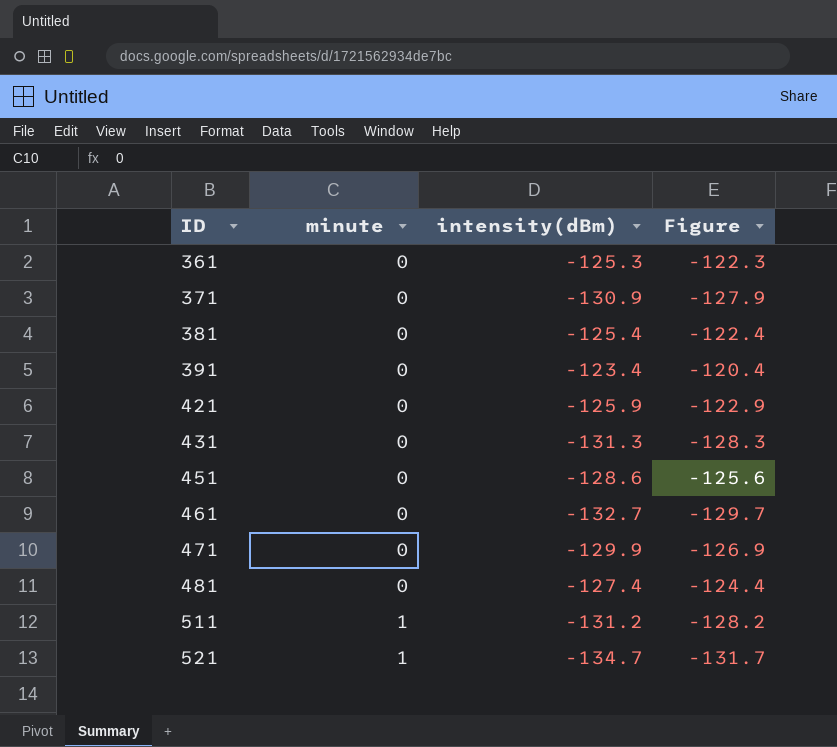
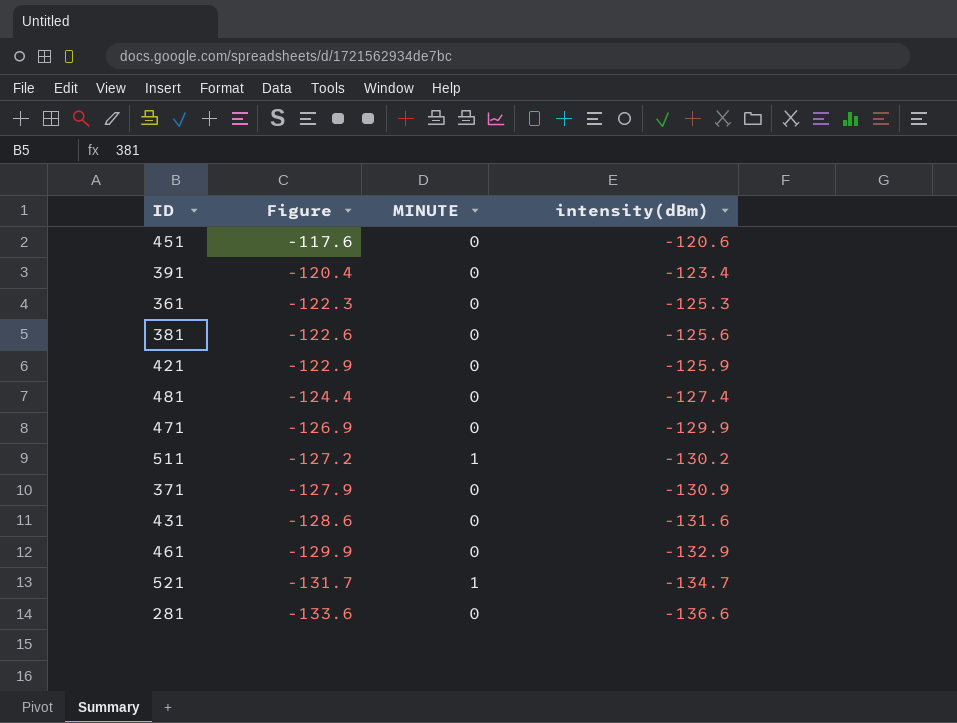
row order: ID ascending -> Figure descending
column Figure | position: 4 -> 2
column name: minute -> MINUTE
451 | Figure: -125.6 -> -117.6
451 | intensity(dBm): -128.6 -> -120.6
381 | Figure: -122.4 -> -122.6
381 | intensity(dBm): -125.4 -> -125.6
511 | Figure: -128.2 -> -127.2
511 | intensity(dBm): -131.2 -> -130.2
431 | Figure: -128.3 -> -128.6
431 | intensity(dBm): -131.3 -> -131.6
461 | Figure: -129.7 -> -129.9
461 | intensity(dBm): -132.7 -> -132.9
row 281: none -> -133.6 | 0 | -136.6

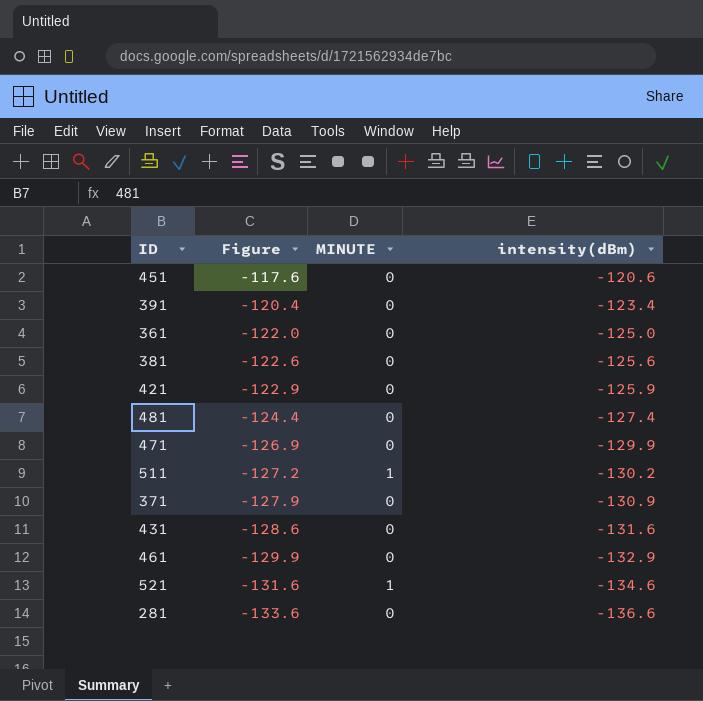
361 | Figure: -122.3 -> -122.0
361 | intensity(dBm): -125.3 -> -125.0
521 | Figure: -131.7 -> -131.6
521 | intensity(dBm): -134.7 -> -134.6

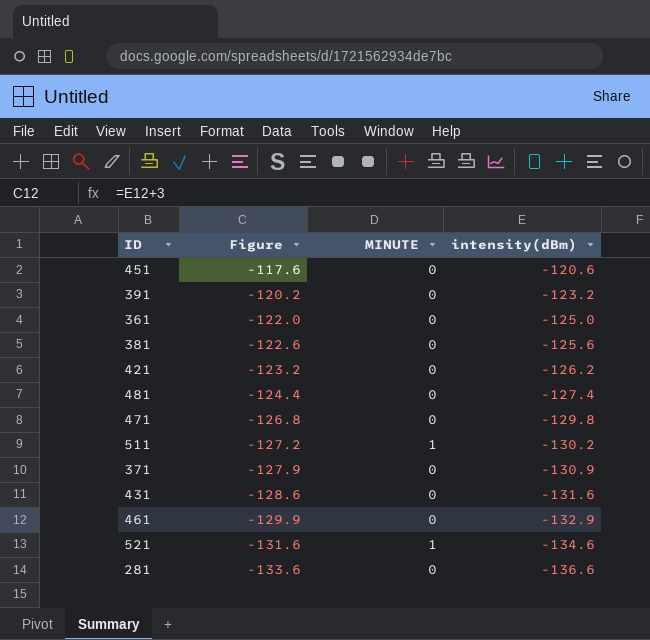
391 | Figure: -120.4 -> -120.2
391 | intensity(dBm): -123.4 -> -123.2
421 | Figure: -122.9 -> -123.2
421 | intensity(dBm): -125.9 -> -126.2
471 | Figure: -126.9 -> -126.8
471 | intensity(dBm): -129.9 -> -129.8

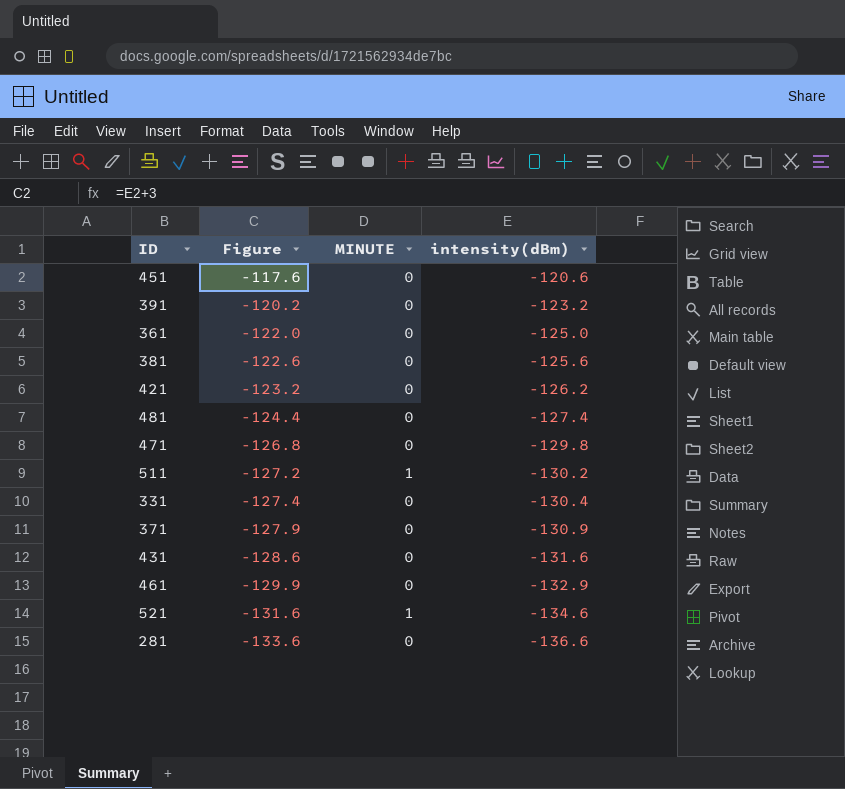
row 331: none -> -127.4 | 0 | -130.4

